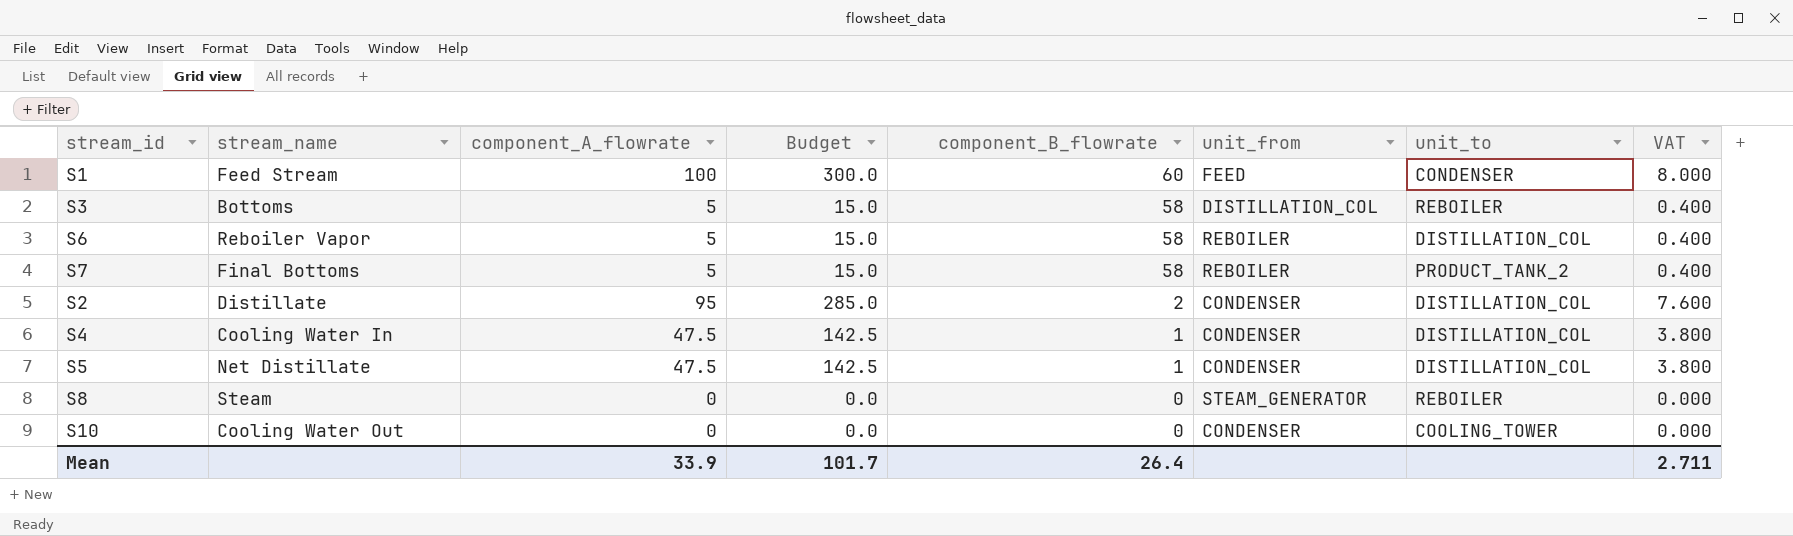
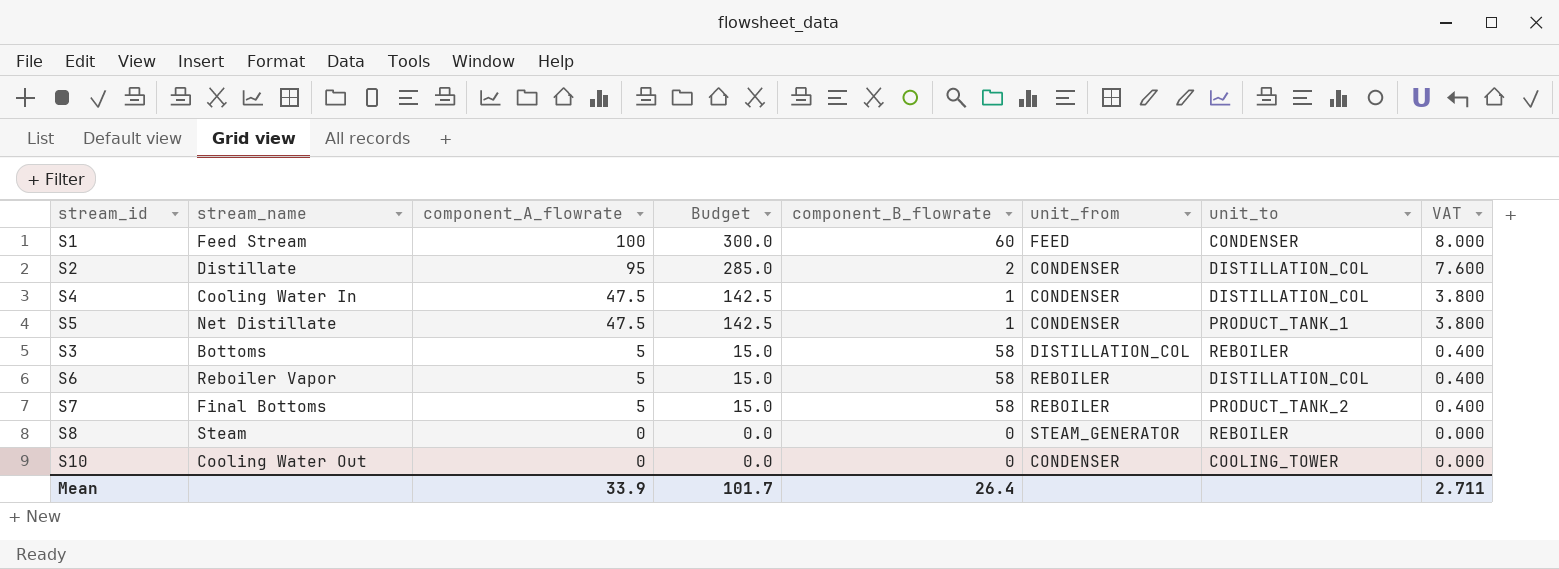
row order: component_B_flowrate descending -> component_A_flowrate descending
S5 | unit_to: DISTILLATION_COL -> PRODUCT_TANK_1

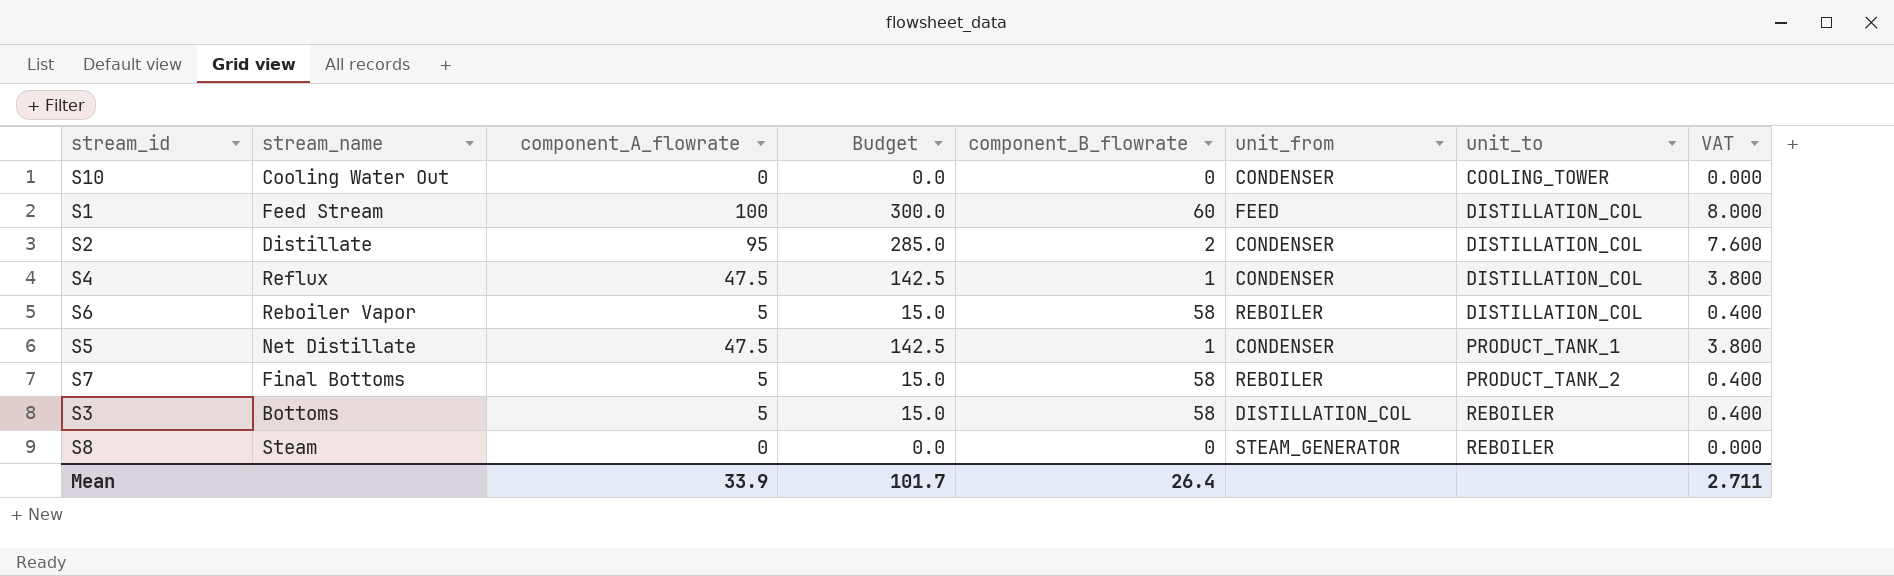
row order: component_A_flowrate descending -> unit_to ascending
S1 | unit_to: CONDENSER -> DISTILLATION_COL
S4 | stream_name: Cooling Water In -> Reflux

